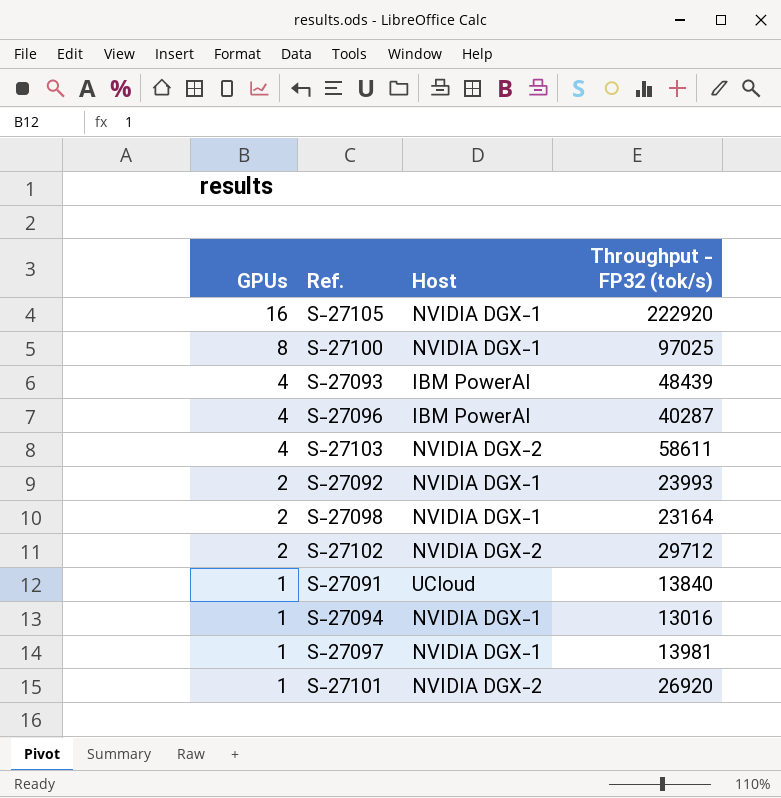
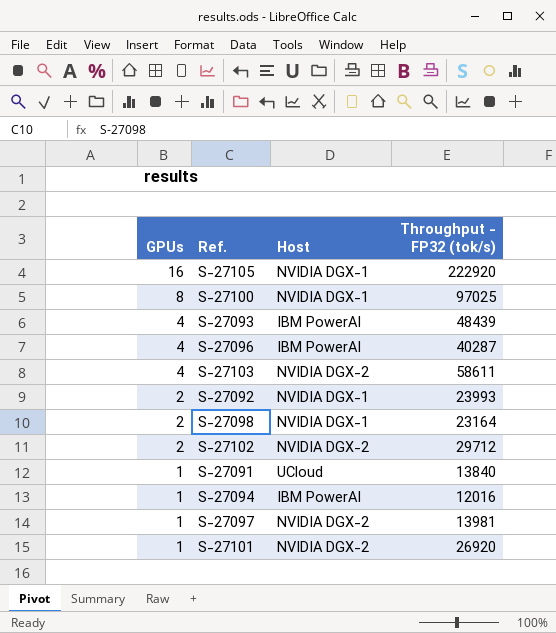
S-27094 | Host: NVIDIA DGX-1 -> IBM PowerAI
S-27094 | Throughput - FP32 (tok/s): 13016 -> 12016
S-27097 | Host: NVIDIA DGX-1 -> NVIDIA DGX-2

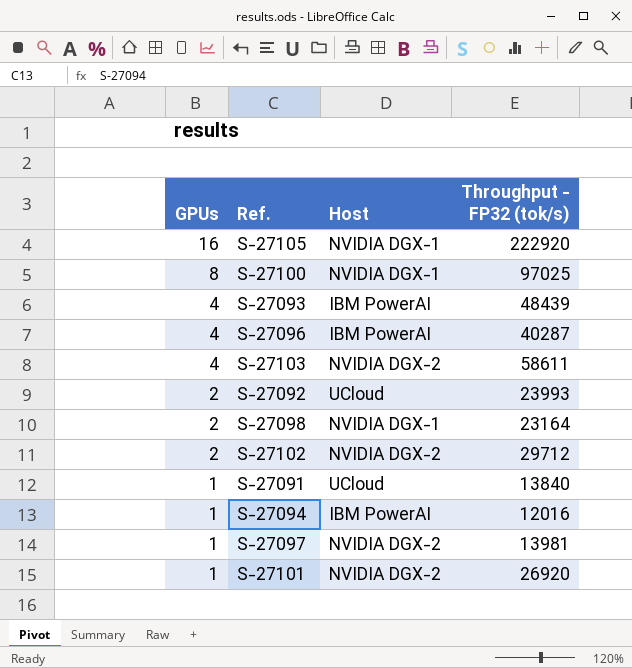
S-27092 | Host: NVIDIA DGX-1 -> UCloud

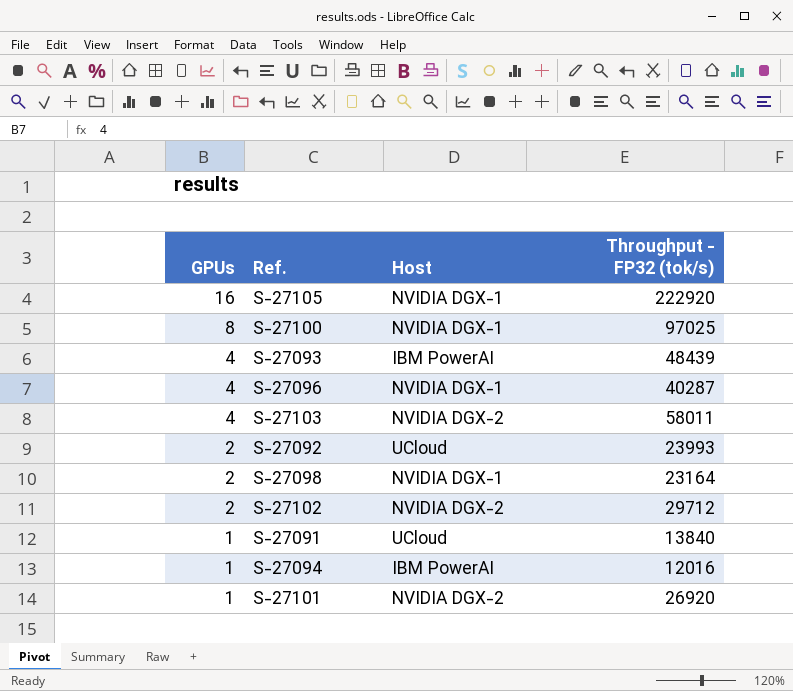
row S-27097: 1 | NVIDIA DGX-2 | 13981 -> none
S-27096 | Host: IBM PowerAI -> NVIDIA DGX-1
S-27103 | Throughput - FP32 (tok/s): 58611 -> 58011

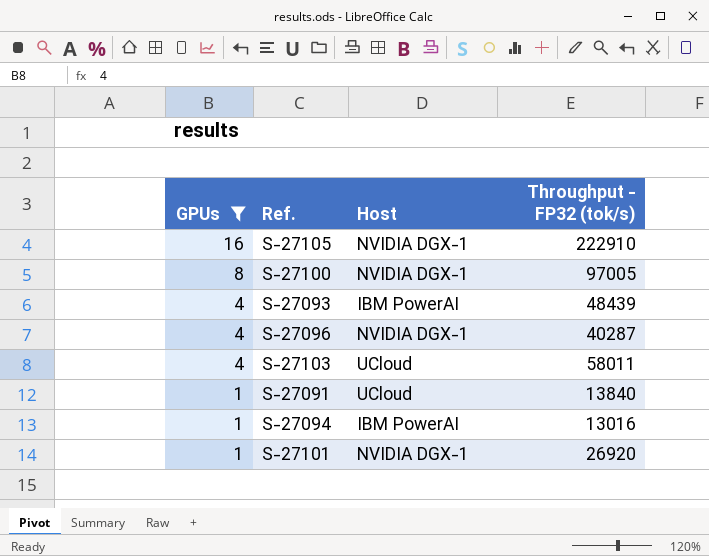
filter: none -> GPUs != 2
S-27105 | Throughput - FP32 (tok/s): 222920 -> 222910
S-27100 | Throughput - FP32 (tok/s): 97025 -> 97005
S-27103 | Host: NVIDIA DGX-2 -> UCloud
S-27094 | Throughput - FP32 (tok/s): 12016 -> 13016
S-27101 | Host: NVIDIA DGX-2 -> NVIDIA DGX-1

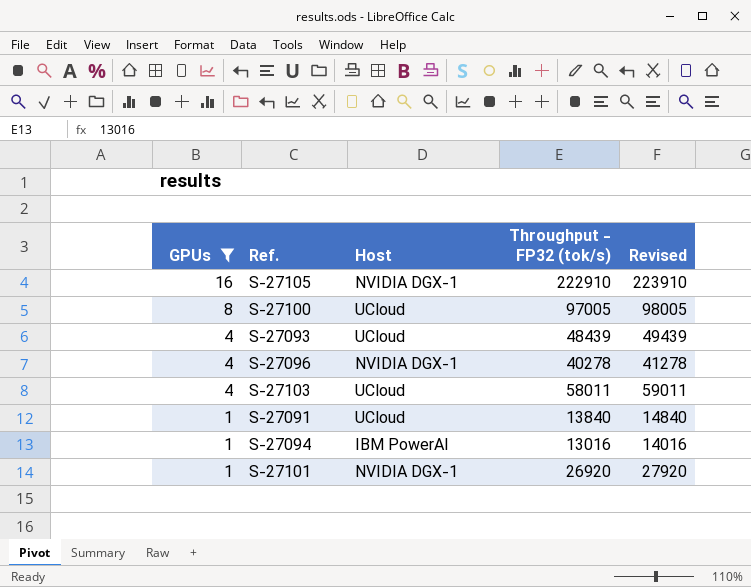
column Revised | formula: none -> [Throughput - FP32 (tok/s)] + 1000
S-27100 | Host: NVIDIA DGX-1 -> UCloud
S-27093 | Host: IBM PowerAI -> UCloud
S-27096 | Throughput - FP32 (tok/s): 40287 -> 40278

